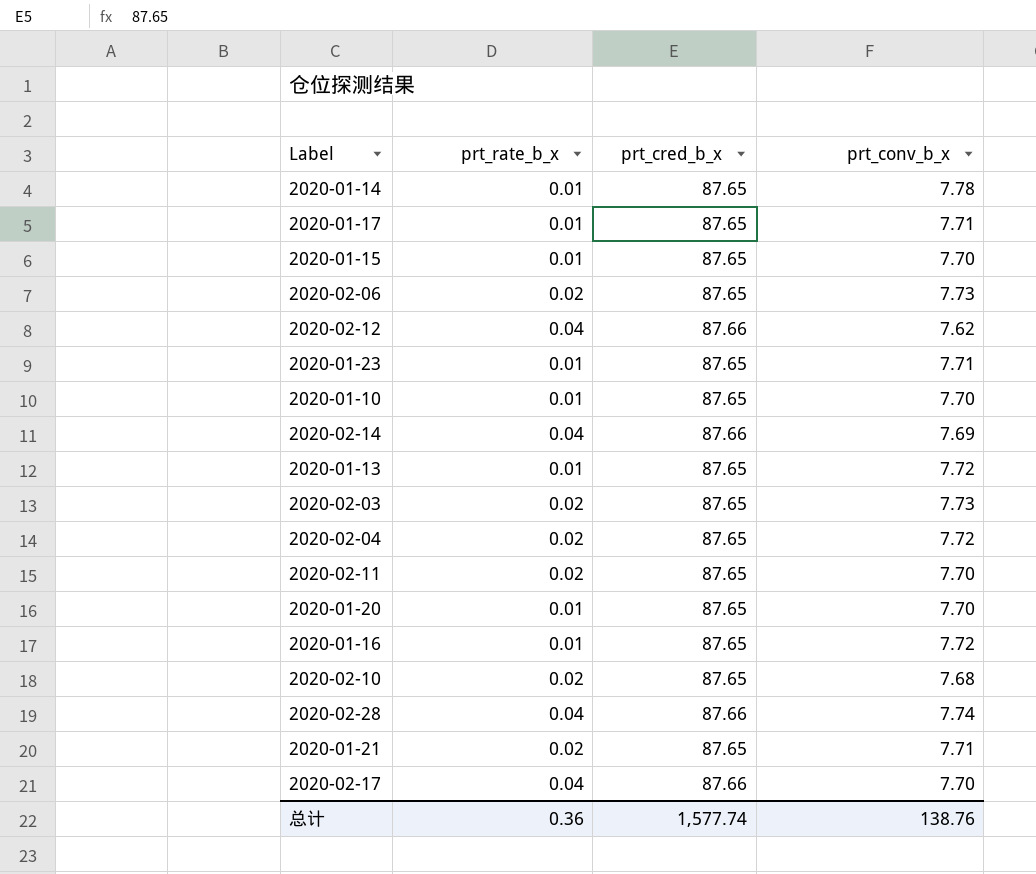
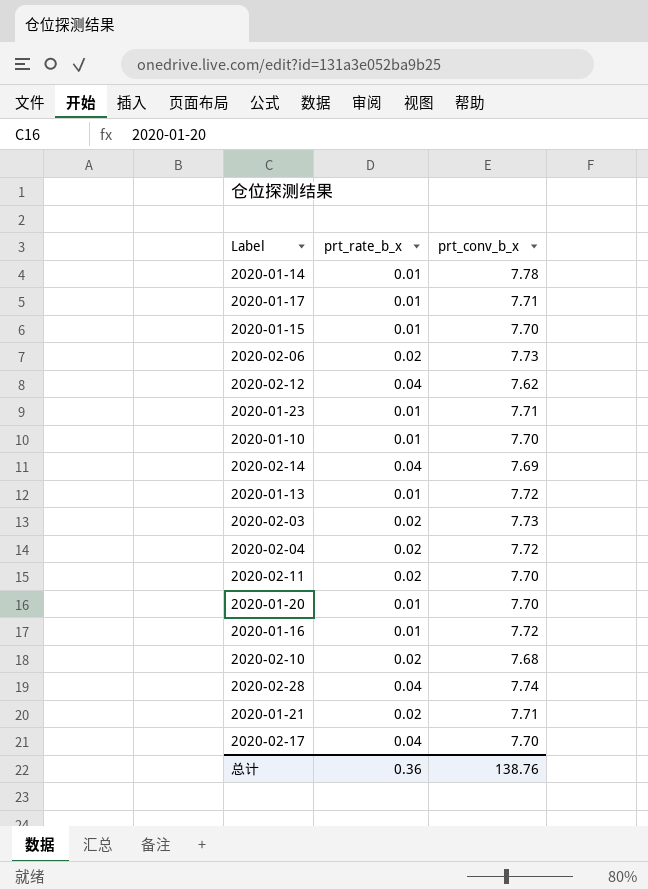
column prt_cred_b_x | position: 3 -> none

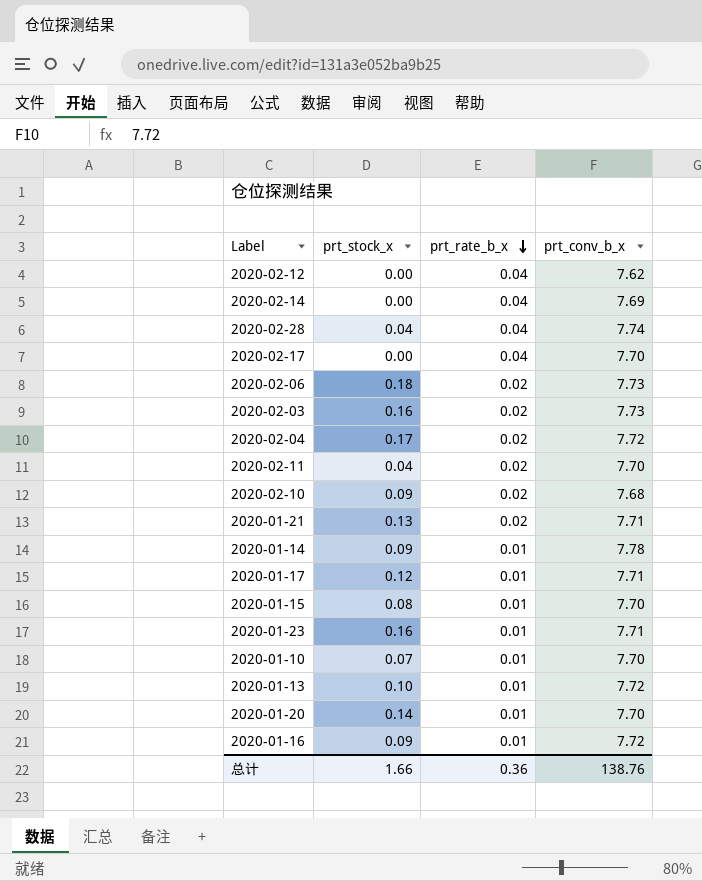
row order: none -> prt_rate_b_x descending
column prt_stock_x | position: none -> 2

